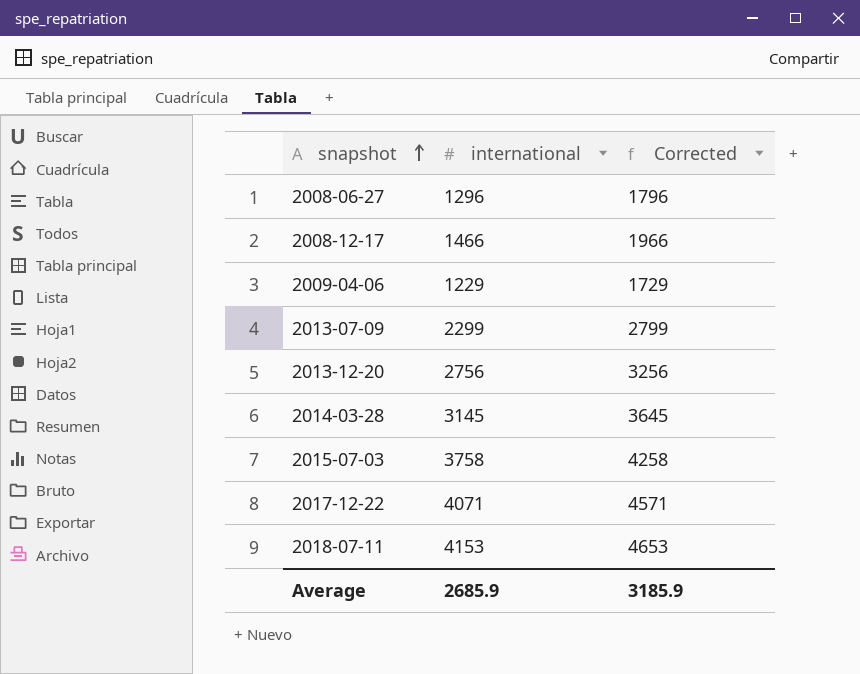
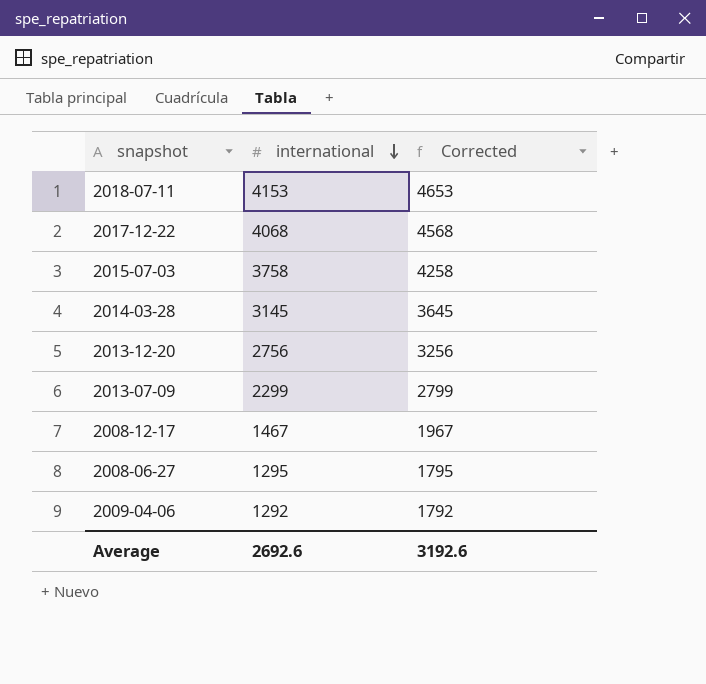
row order: snapshot ascending -> international descending
2017-12-22 | international: 4071 -> 4068
2017-12-22 | Corrected: 4571 -> 4568
2008-12-17 | international: 1466 -> 1467
2008-12-17 | Corrected: 1966 -> 1967
2008-06-27 | international: 1296 -> 1295
2008-06-27 | Corrected: 1796 -> 1795
2009-04-06 | international: 1229 -> 1292
2009-04-06 | Corrected: 1729 -> 1792
Average | international: 2685.9 -> 2692.6
Average | Corrected: 3185.9 -> 3192.6

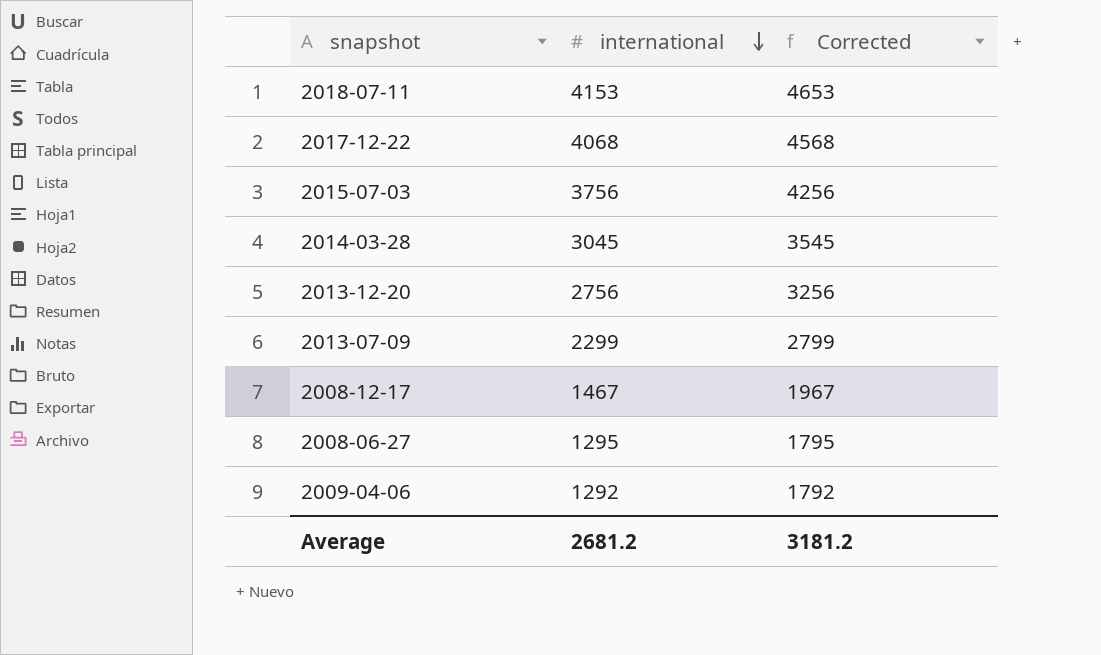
2015-07-03 | international: 3758 -> 3756
2015-07-03 | Corrected: 4258 -> 4256
2014-03-28 | international: 3145 -> 3045
2014-03-28 | Corrected: 3645 -> 3545
Average | international: 2692.6 -> 2681.2
Average | Corrected: 3192.6 -> 3181.2

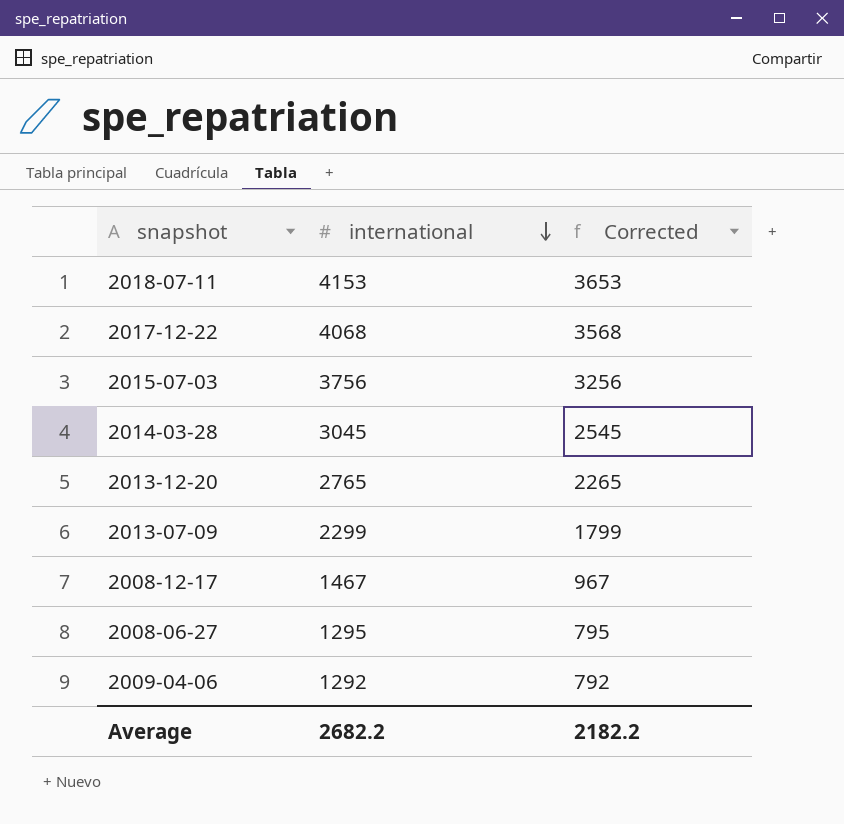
column Corrected | formula: [international] + 500 -> [international] - 500
2013-12-20 | international: 2756 -> 2765
Average | international: 2681.2 -> 2682.2
Average | Corrected: 3181.2 -> 2182.2

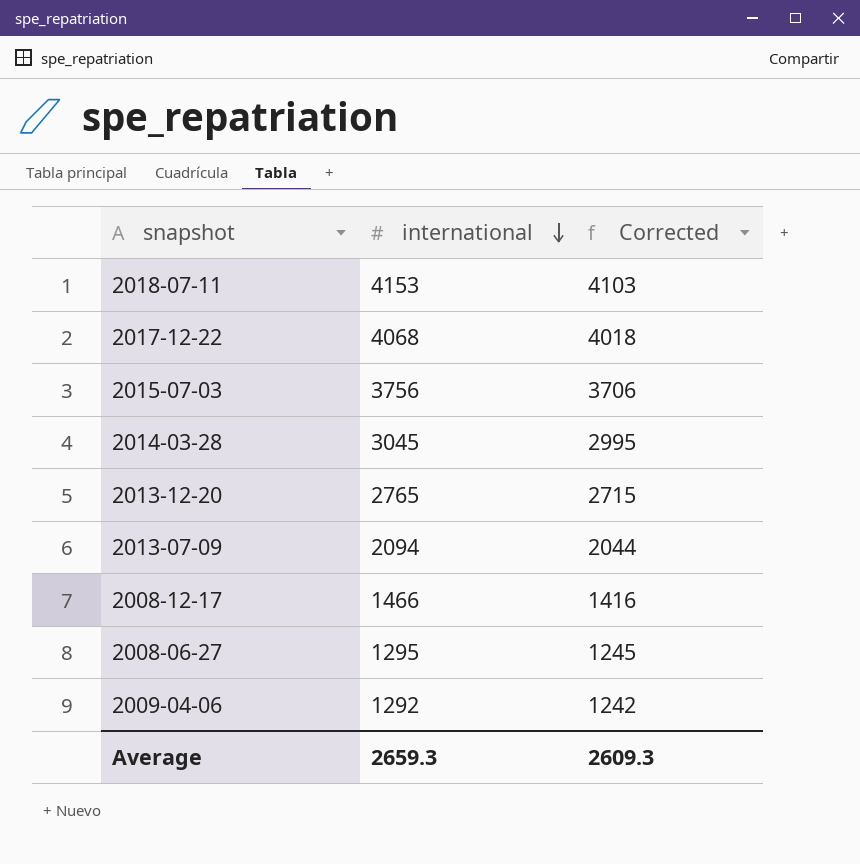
column Corrected | formula: [international] - 500 -> [international] - 50
2013-07-09 | international: 2299 -> 2094
2008-12-17 | international: 1467 -> 1466
Average | international: 2682.2 -> 2659.3
Average | Corrected: 2182.2 -> 2609.3

